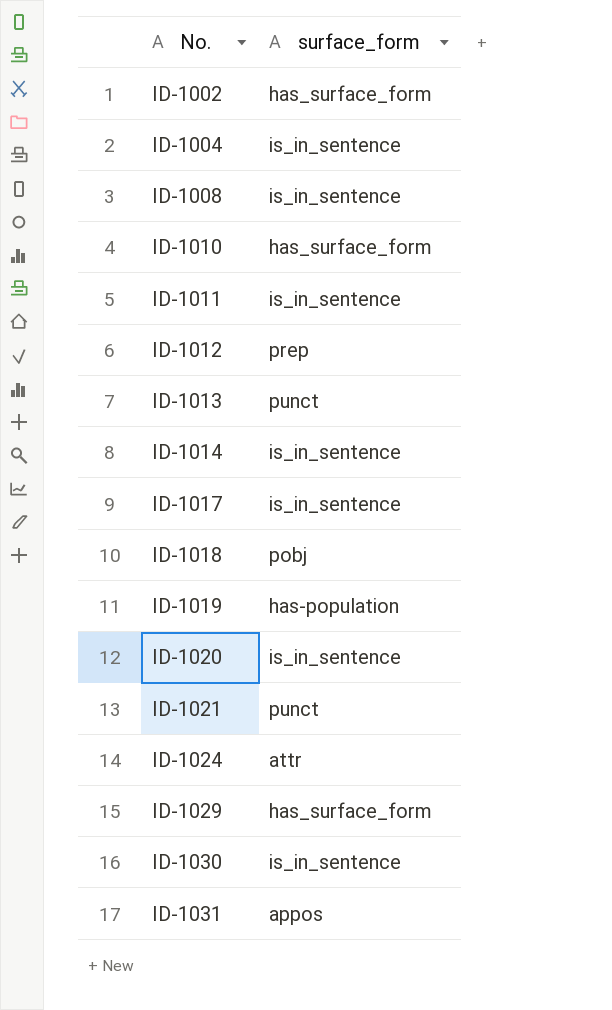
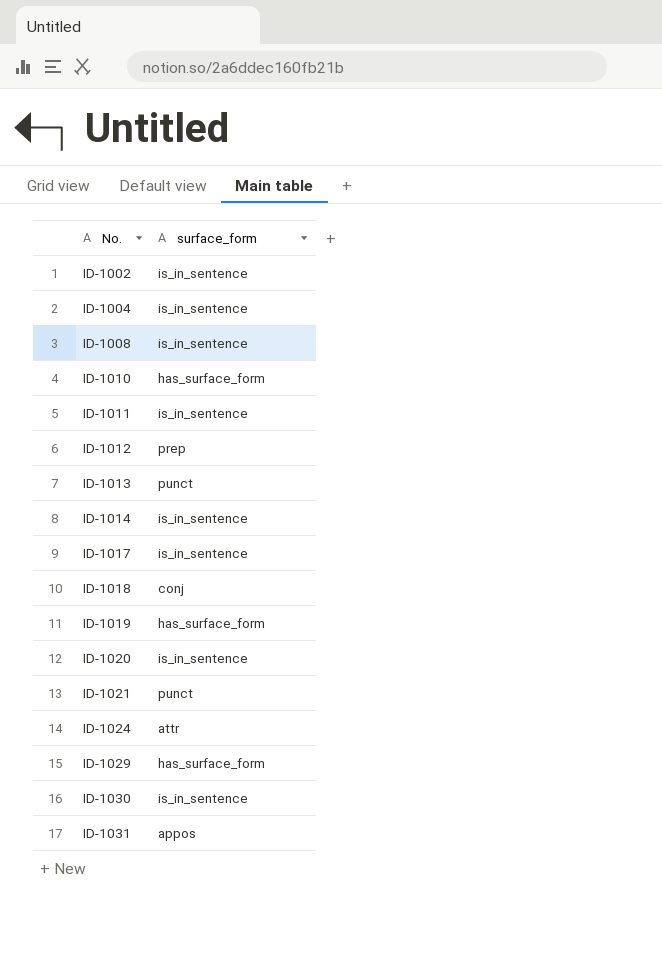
ID-1002 | surface_form: has_surface_form -> is_in_sentence
ID-1018 | surface_form: pobj -> conj
ID-1019 | surface_form: has-population -> has_surface_form

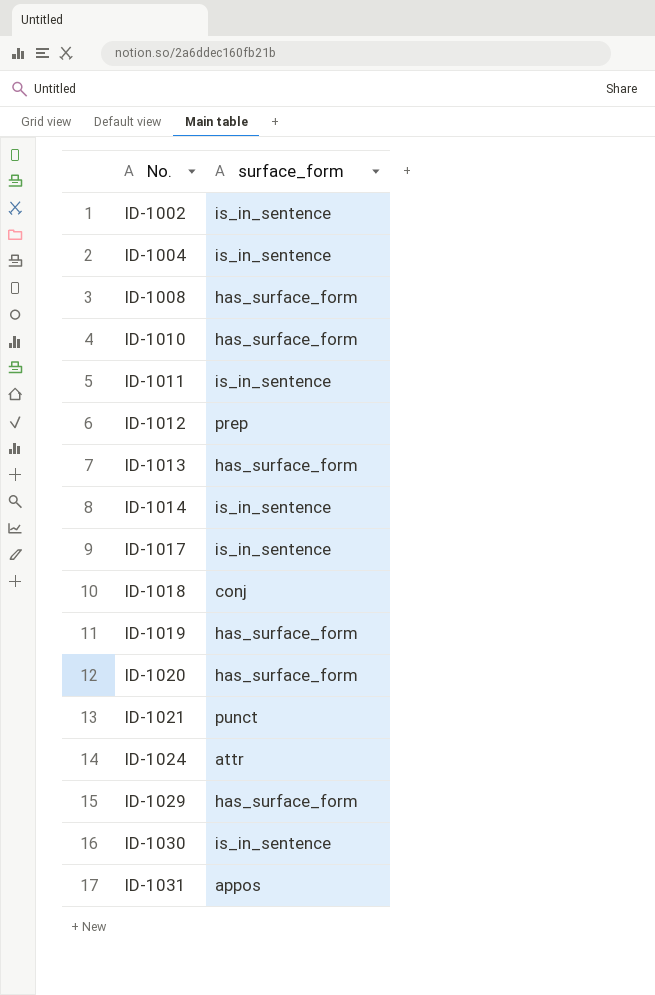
ID-1008 | surface_form: is_in_sentence -> has_surface_form
ID-1013 | surface_form: punct -> has_surface_form
ID-1020 | surface_form: is_in_sentence -> has_surface_form

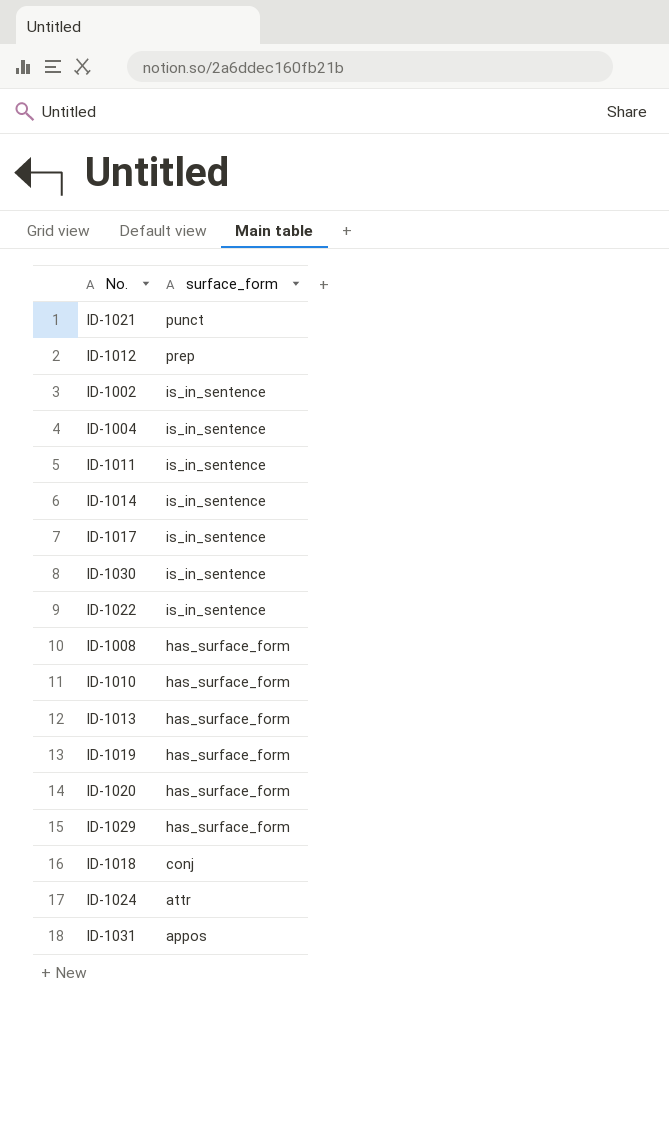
row order: No. ascending -> surface_form descending
row ID-1022: none -> is_in_sentence

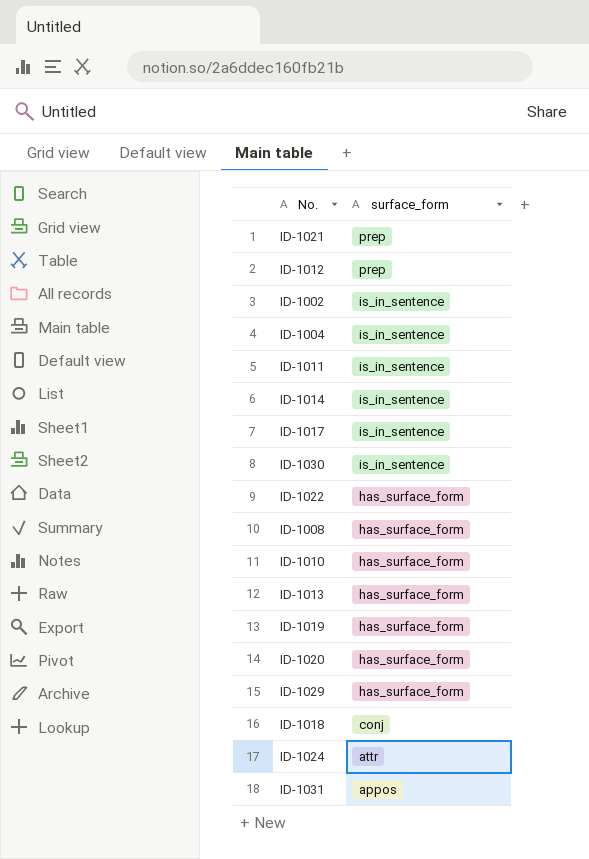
ID-1021 | surface_form: punct -> prep
ID-1022 | surface_form: is_in_sentence -> has_surface_form

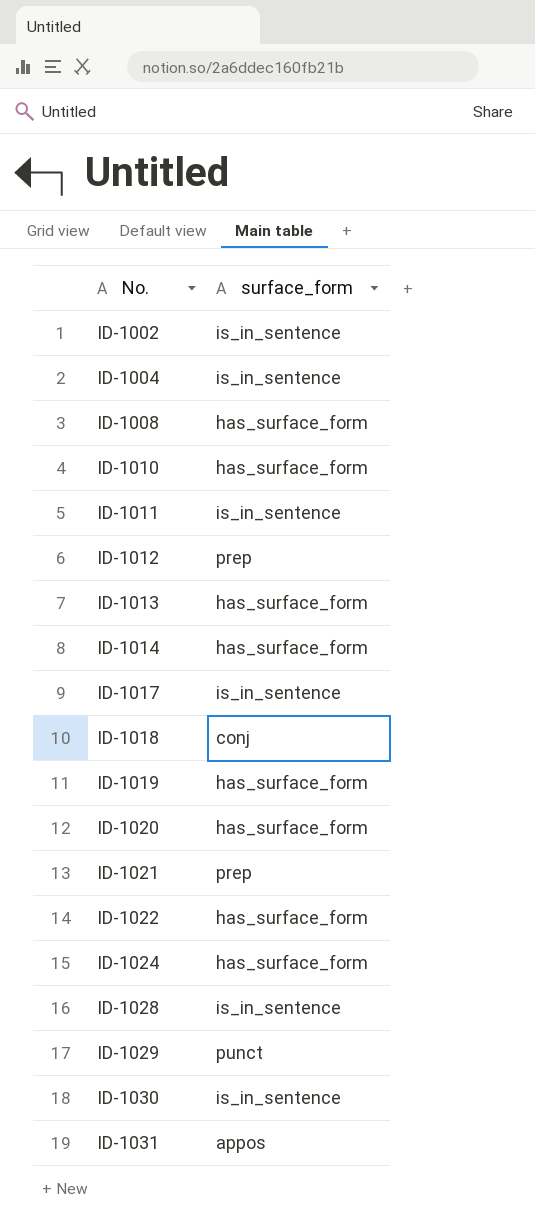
row order: surface_form descending -> No. ascending
ID-1014 | surface_form: is_in_sentence -> has_surface_form
ID-1024 | surface_form: attr -> has_surface_form
row ID-1028: none -> is_in_sentence
ID-1029 | surface_form: has_surface_form -> punct

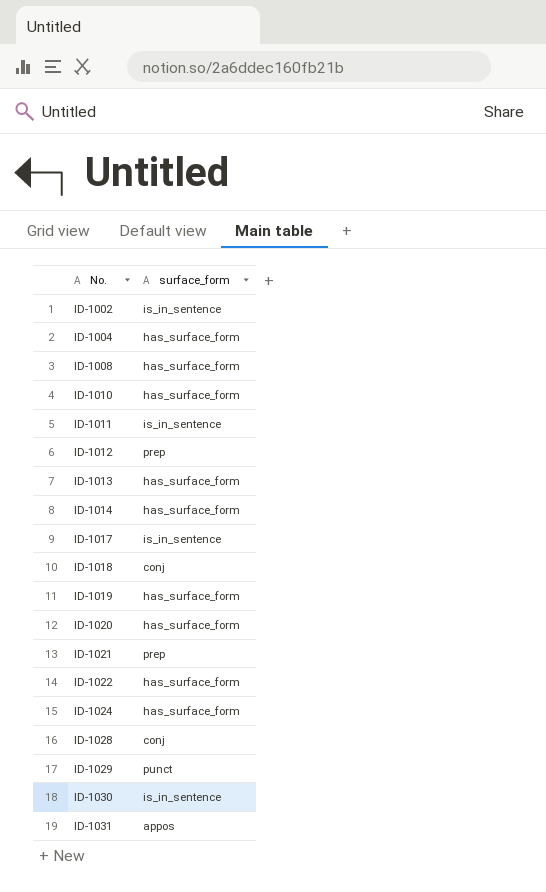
ID-1004 | surface_form: is_in_sentence -> has_surface_form
ID-1028 | surface_form: is_in_sentence -> conj

